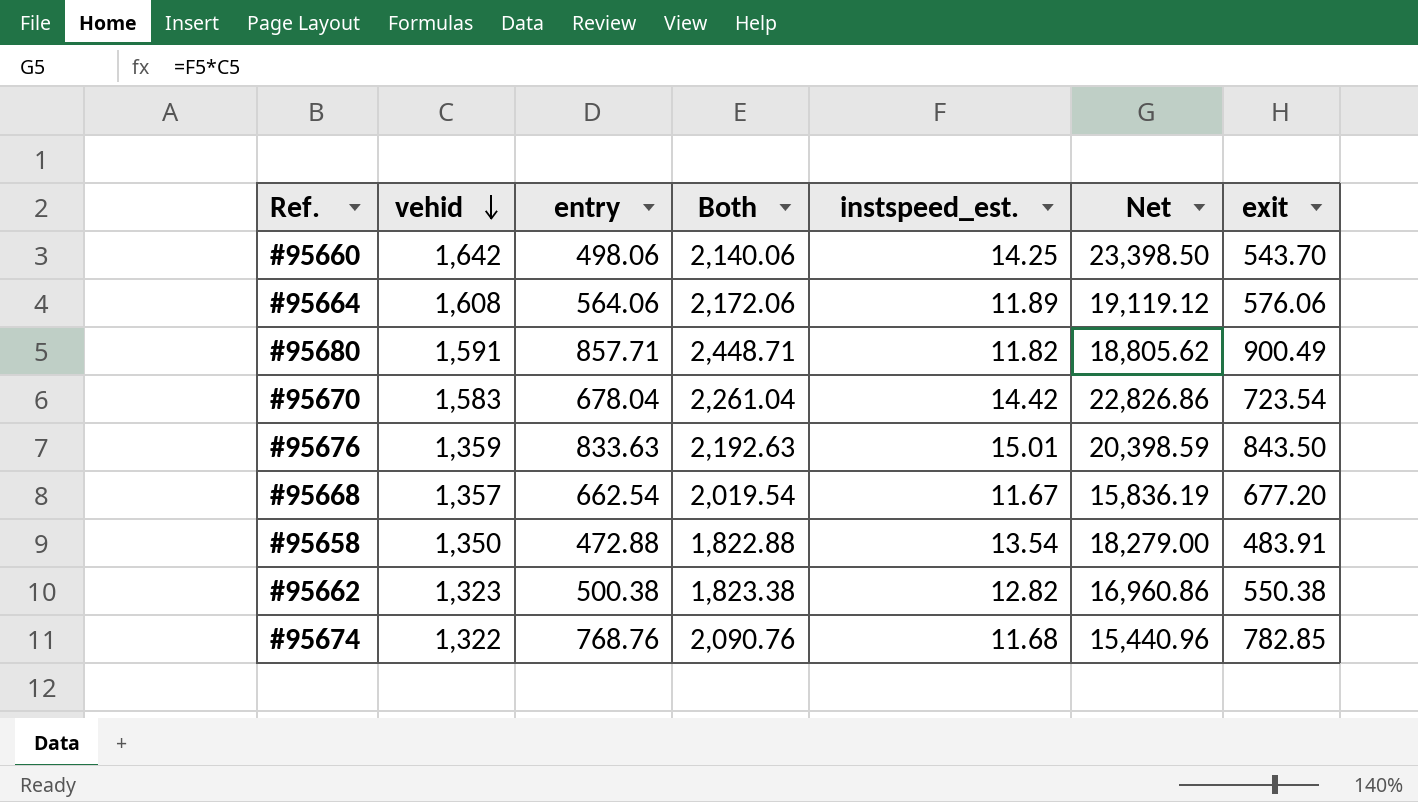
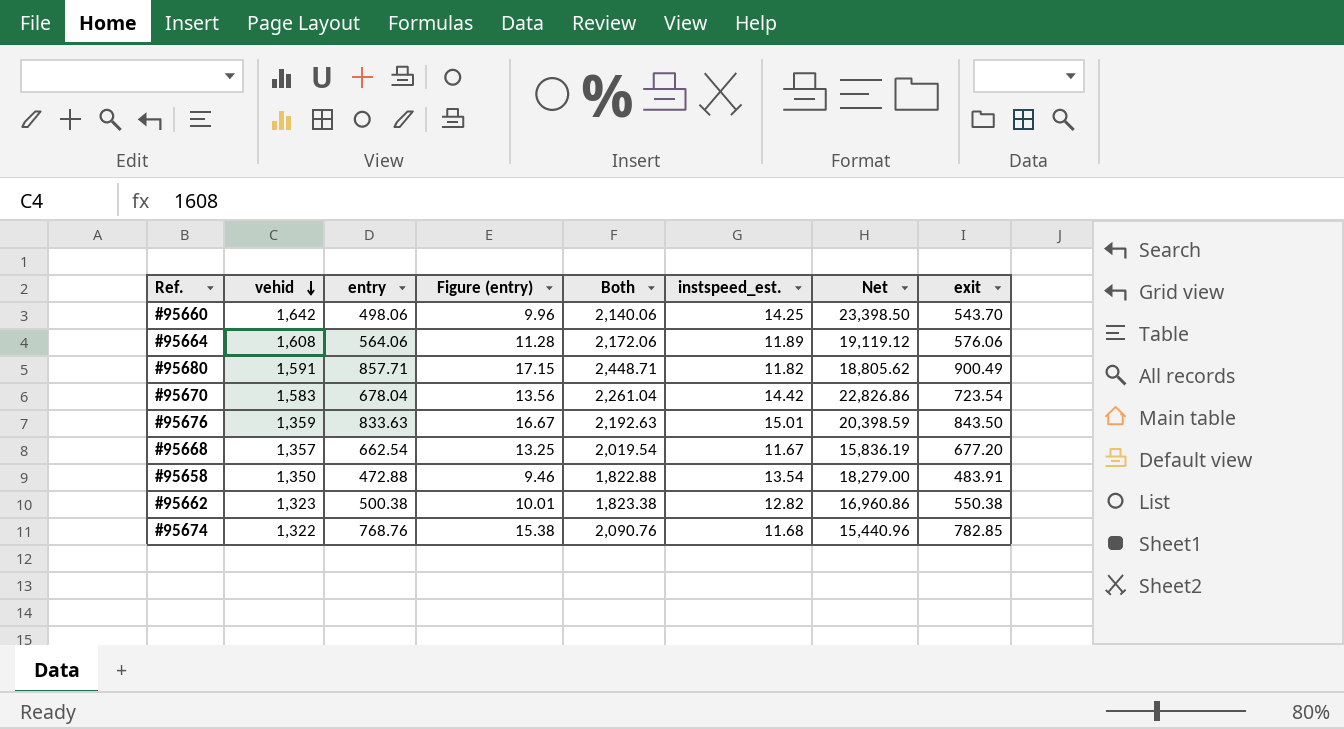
column Figure (entry) | formula: none -> [entry] * 0.02

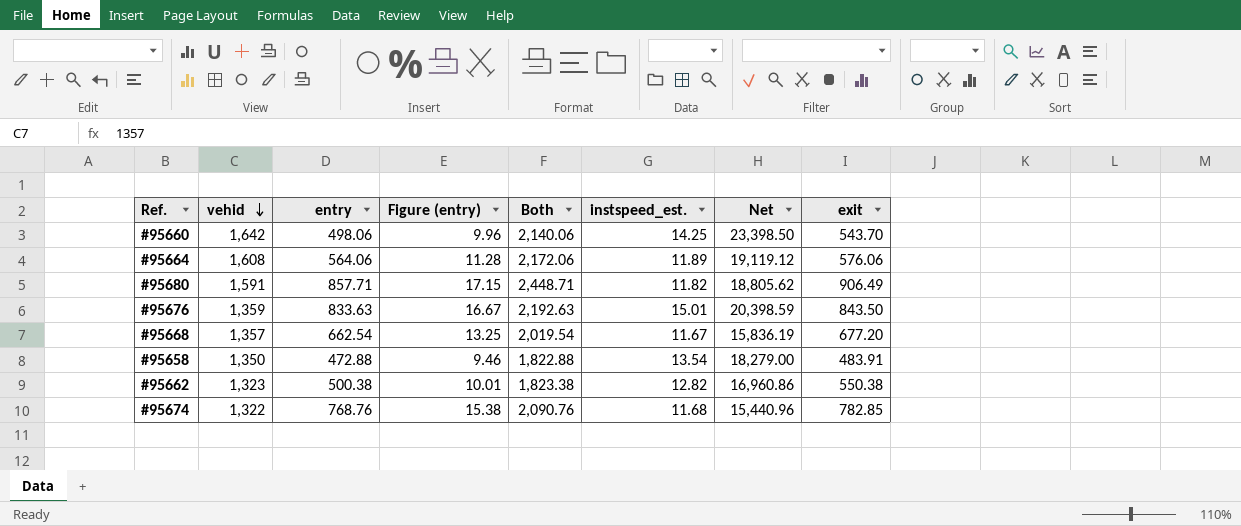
row #95670: 1,583 | 678.04 | 13.56 | 2,261.04 | 14.42 | 22,826.86 | 723.54 -> none
#95680 | exit: 900.49 -> 906.49

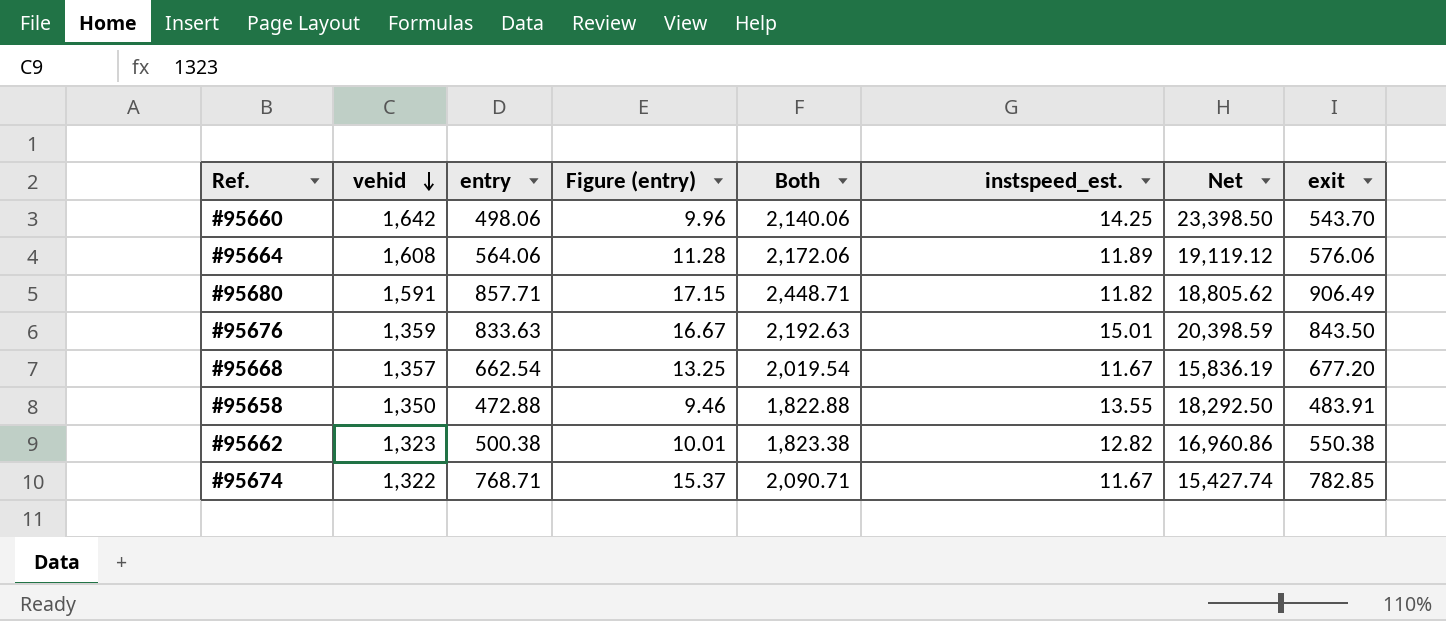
#95658 | instspeed_est.: 13.54 -> 13.55
#95658 | Net: 18,279.00 -> 18,292.50
#95674 | entry: 768.76 -> 768.71
#95674 | Figure (entry): 15.38 -> 15.37
#95674 | Both: 2,090.76 -> 2,090.71
#95674 | instspeed_est.: 11.68 -> 11.67
#95674 | Net: 15,440.96 -> 15,427.74

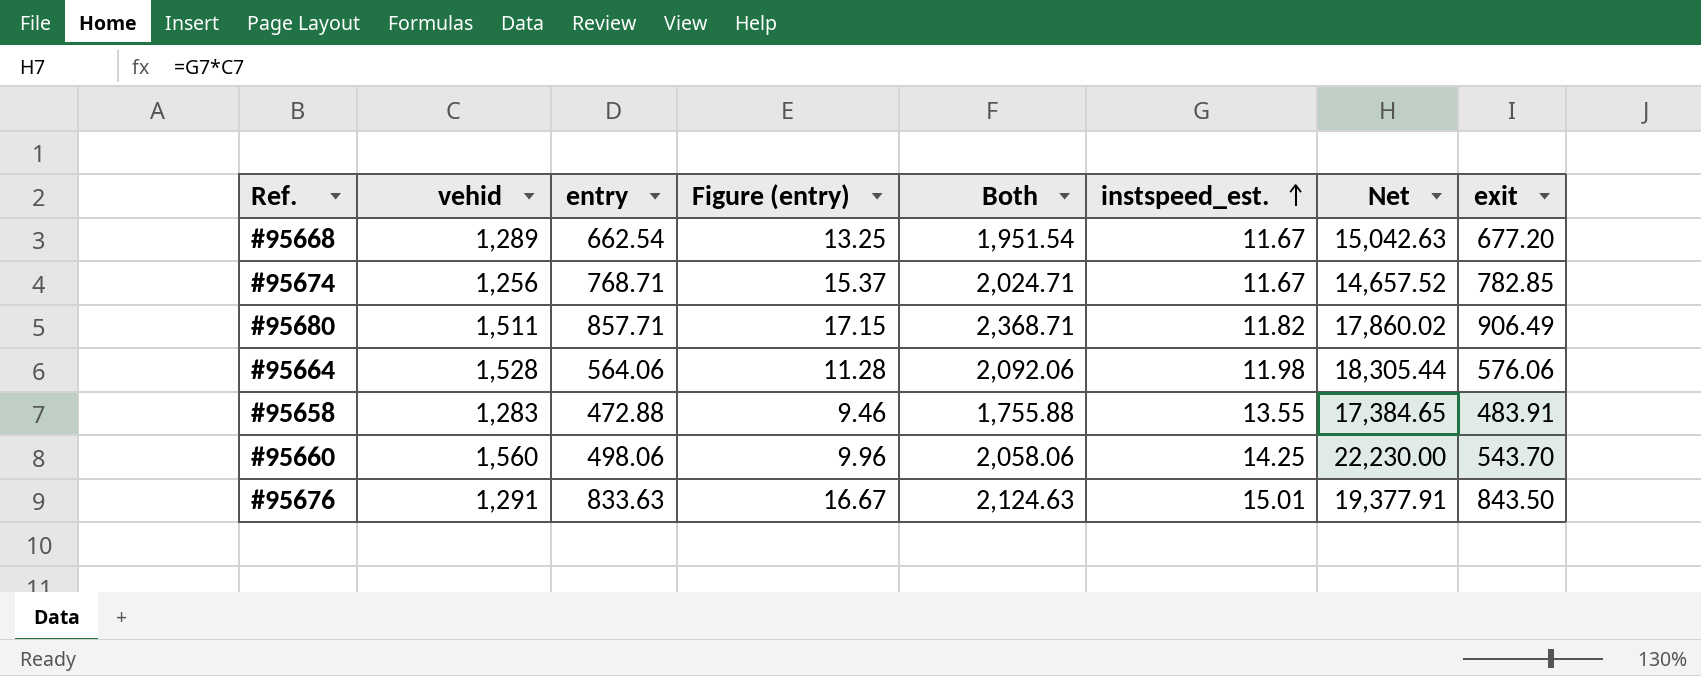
row order: vehid descending -> instspeed_est. ascending
row #95662: 1,323 | 500.38 | 10.01 | 1,823.38 | 12.82 | 16,960.86 | 550.38 -> none
#95668 | vehid: 1,357 -> 1,289
#95668 | Both: 2,019.54 -> 1,951.54
#95668 | Net: 15,836.19 -> 15,042.63
#95674 | vehid: 1,322 -> 1,256
#95674 | Both: 2,090.71 -> 2,024.71
#95674 | Net: 15,427.74 -> 14,657.52
#95680 | vehid: 1,591 -> 1,511
#95680 | Both: 2,448.71 -> 2,368.71
#95680 | Net: 18,805.62 -> 17,860.02
#95664 | vehid: 1,608 -> 1,528
#95664 | Both: 2,172.06 -> 2,092.06
#95664 | instspeed_est.: 11.89 -> 11.98
#95664 | Net: 19,119.12 -> 18,305.44
#95658 | vehid: 1,350 -> 1,283
#95658 | Both: 1,822.88 -> 1,755.88
#95658 | Net: 18,292.50 -> 17,384.65
#95660 | vehid: 1,642 -> 1,560
#95660 | Both: 2,140.06 -> 2,058.06
#95660 | Net: 23,398.50 -> 22,230.00
#95676 | vehid: 1,359 -> 1,291
#95676 | Both: 2,192.63 -> 2,124.63
#95676 | Net: 20,398.59 -> 19,377.91

